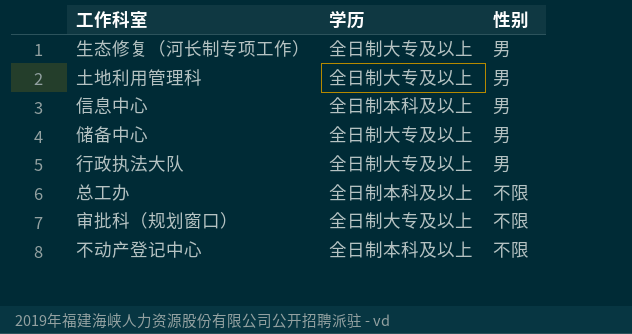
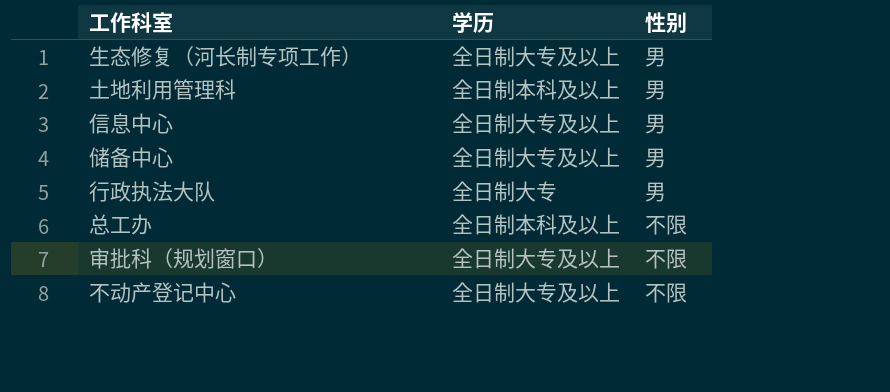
土地利用管理科 | 学历: 全日制大专及以上 -> 全日制本科及以上
信息中心 | 学历: 全日制本科及以上 -> 全日制大专及以上
行政执法大队 | 学历: 全日制大专及以上 -> 全日制大专
不动产登记中心 | 学历: 全日制本科及以上 -> 全日制大专及以上

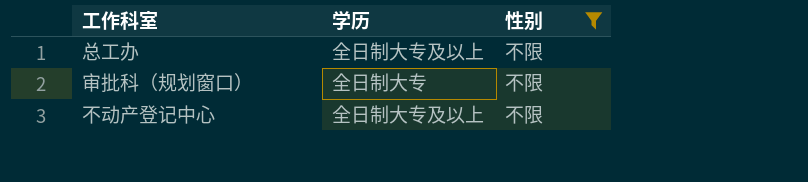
filter: none -> 性别 = 不限
总工办 | 学历: 全日制本科及以上 -> 全日制大专及以上
审批科（规划窗口） | 学历: 全日制大专及以上 -> 全日制大专

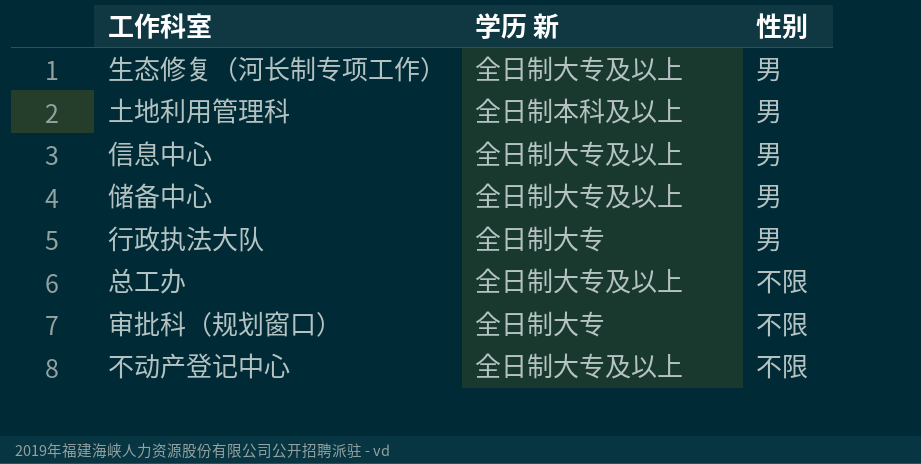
filter: 性别 = 不限 -> none
column name: 学历 -> 学历 新

